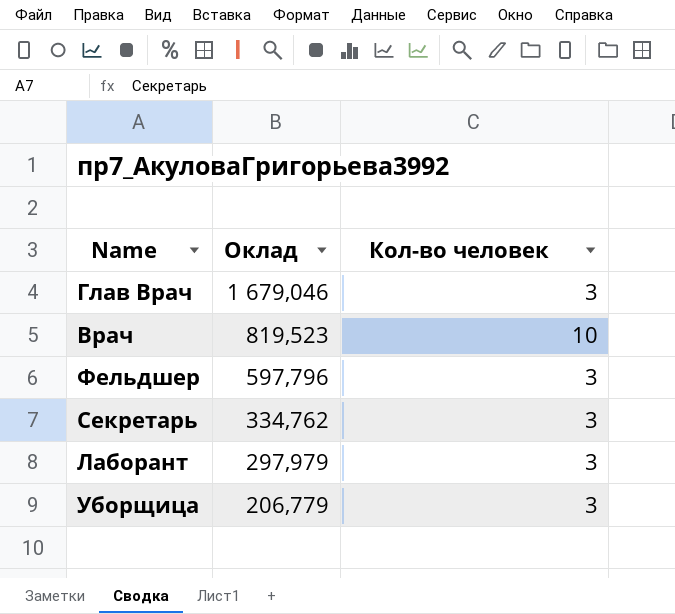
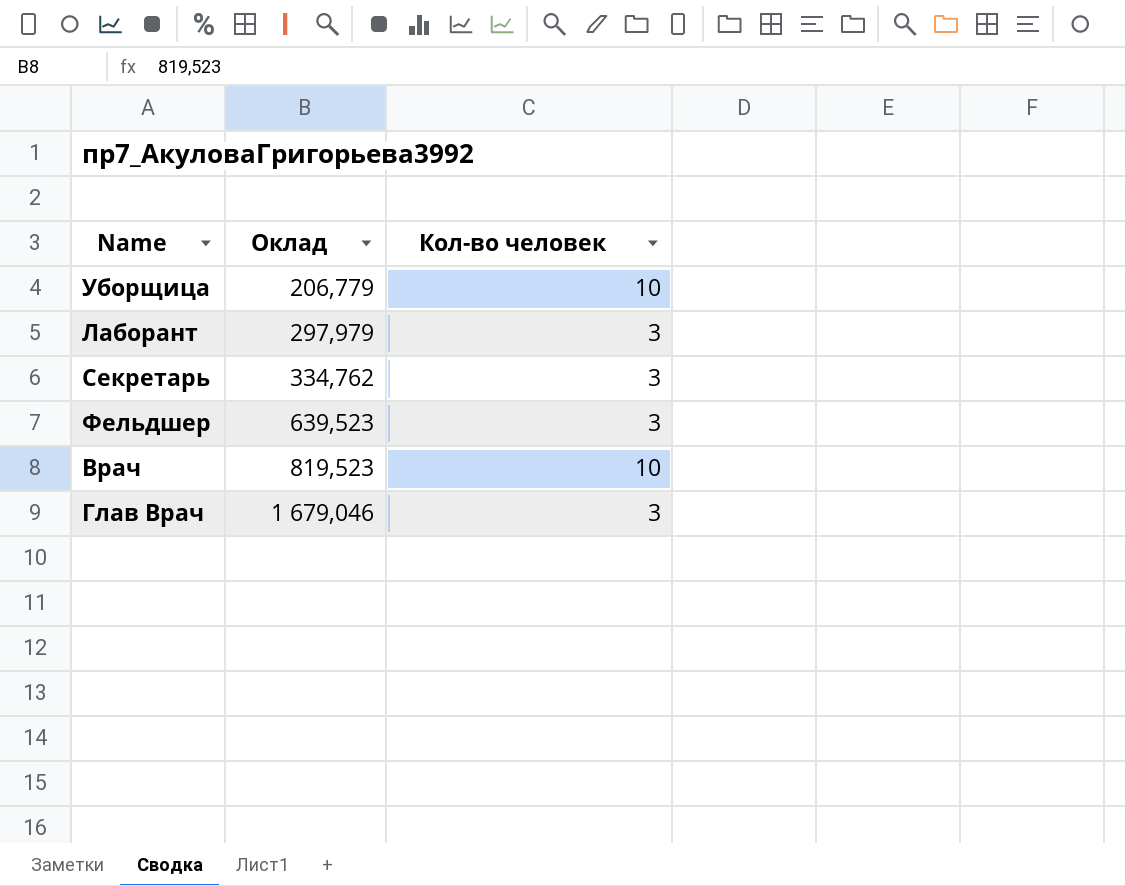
row order: Оклад descending -> Оклад ascending
Уборщица | Кол-во человек: 3 -> 10
Фельдшер | Оклад: 597,796 -> 639,523

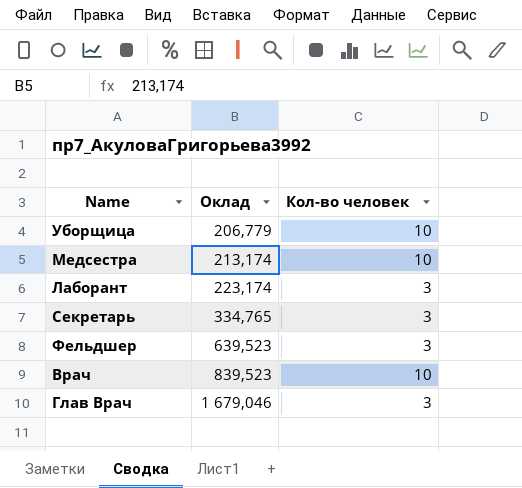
row Медсестра: none -> 213,174 | 10
Лаборант | Оклад: 297,979 -> 223,174
Секретарь | Оклад: 334,762 -> 334,765
Врач | Оклад: 819,523 -> 839,523

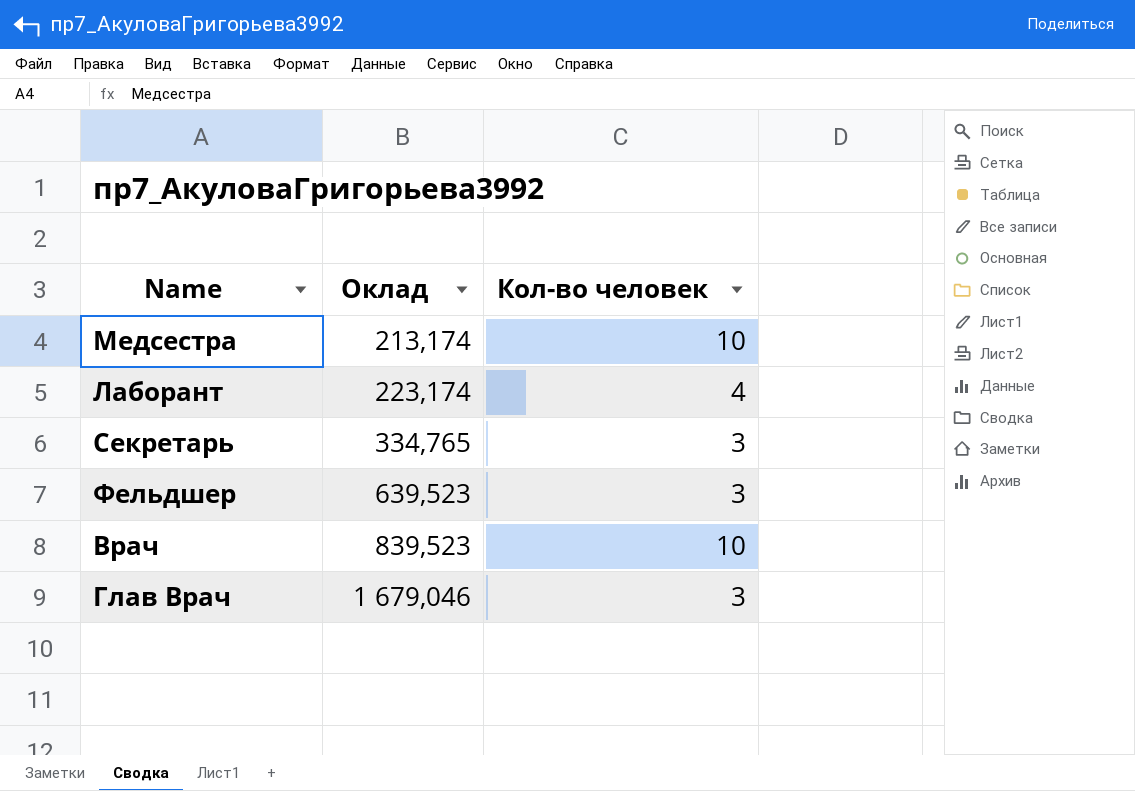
row Уборщица: 206,779 | 10 -> none
Лаборант | Кол-во человек: 3 -> 4

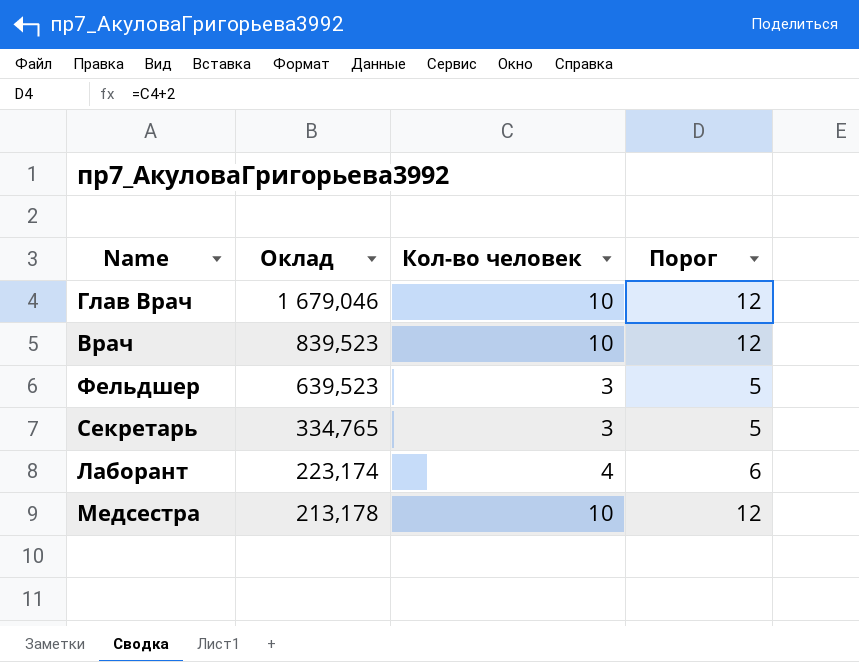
row order: Оклад ascending -> Оклад descending
column Порог | formula: none -> [Кол-во человек] + 2
Глав Врач | Кол-во человек: 3 -> 10
Медсестра | Оклад: 213,174 -> 213,178

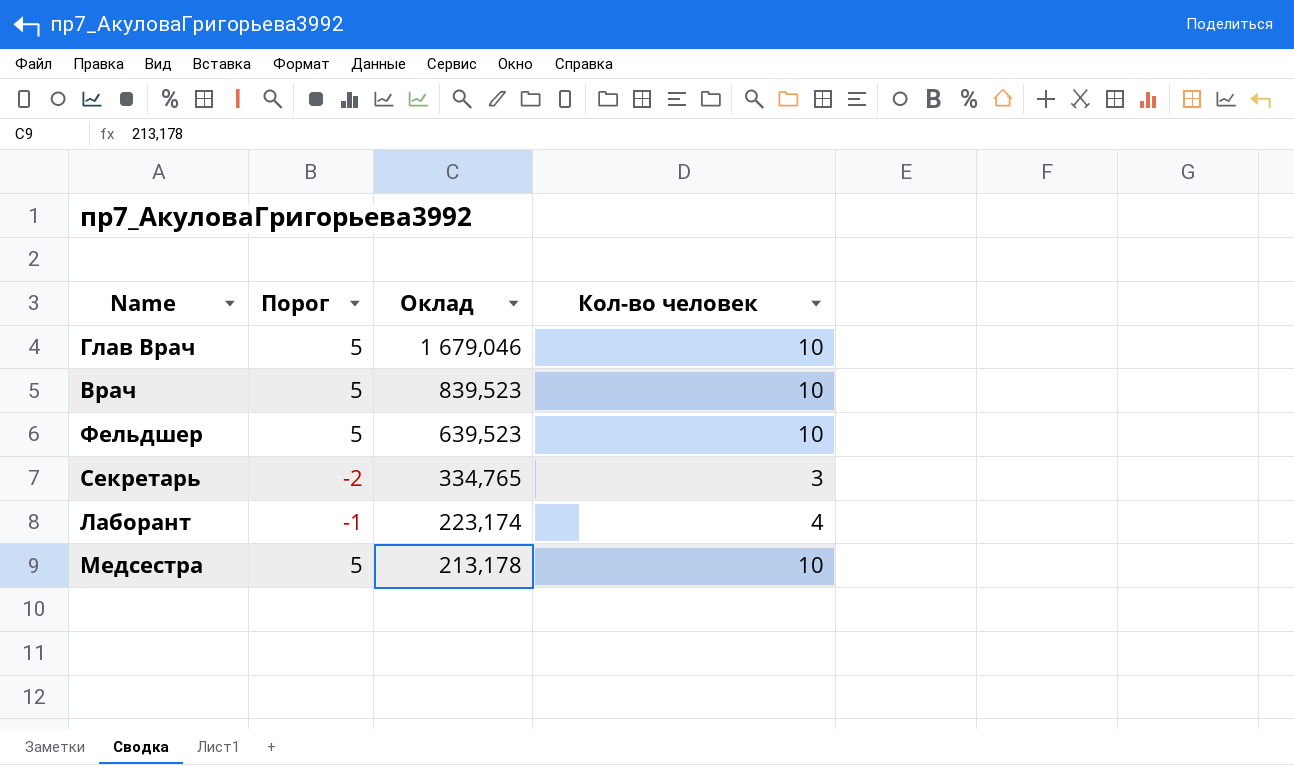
column Порог | formula: [Кол-во человек] + 2 -> [Кол-во человек] - 5
column Порог | position: 4 -> 2
Фельдшер | Кол-во человек: 3 -> 10

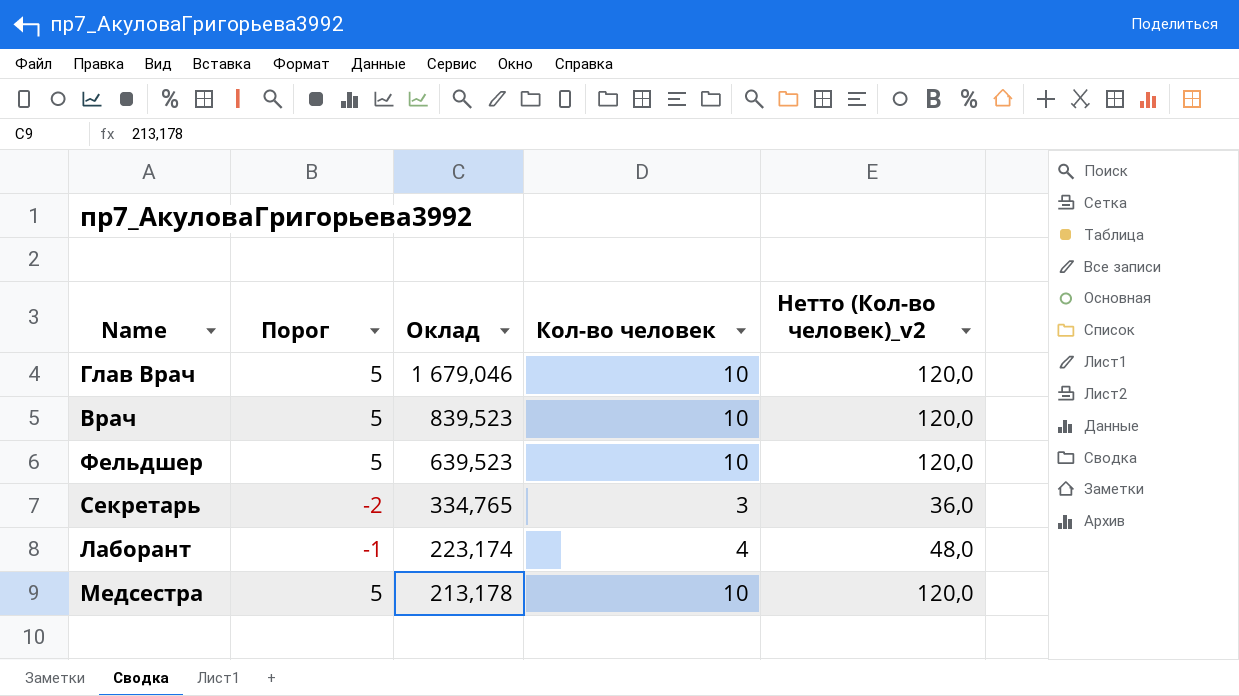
column Нетто (Кол-во человек)_v2 | formula: none -> [Кол-во человек] * 12

